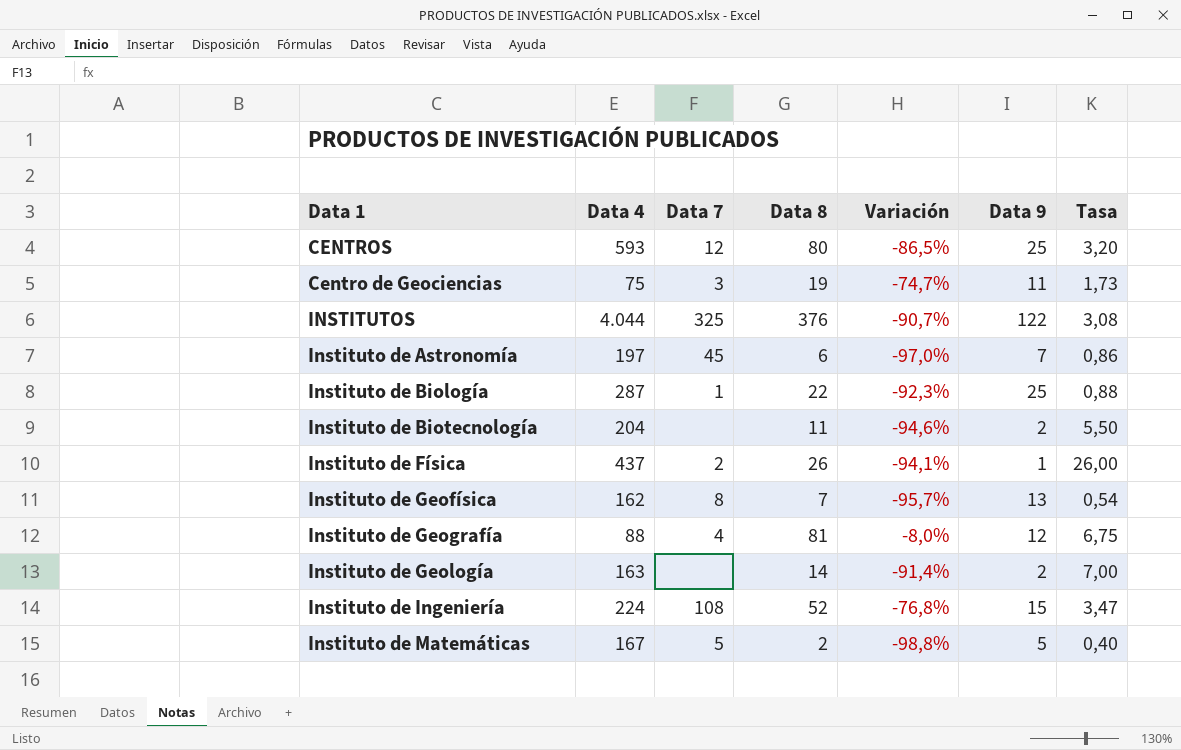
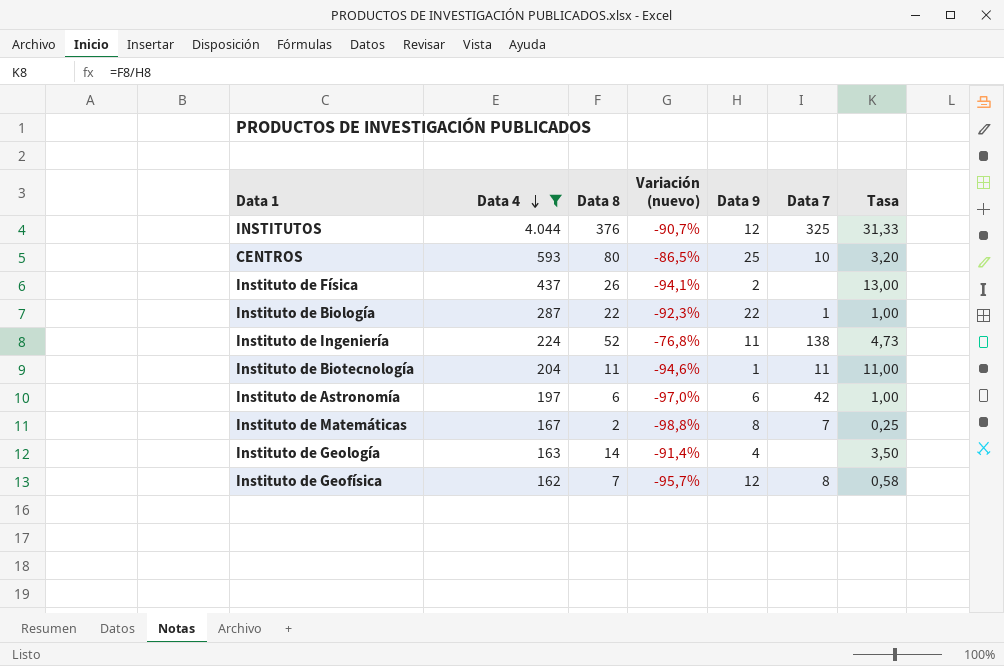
filter: none -> Data 4 >= 162
row order: none -> Data 4 descending
column name: Variación -> Variación (nuevo)
column Data 7 | position: 3 -> 6
INSTITUTOS | Data 9: 122 -> 12
INSTITUTOS | Tasa: 3,08 -> 31,33
CENTROS | Data 7: 12 -> 10
Instituto de Física | Data 9: 1 -> 2
Instituto de Física | Data 7: 2 -> none
Instituto de Física | Tasa: 26,00 -> 13,00
Instituto de Biología | Data 9: 25 -> 22
Instituto de Biología | Tasa: 0,88 -> 1,00
Instituto de Ingeniería | Data 9: 15 -> 11
Instituto de Ingeniería | Data 7: 108 -> 138
Instituto de Ingeniería | Tasa: 3,47 -> 4,73
Instituto de Biotecnología | Data 9: 2 -> 1
Instituto de Biotecnología | Data 7: none -> 11
Instituto de Biotecnología | Tasa: 5,50 -> 11,00
Instituto de Astronomía | Data 9: 7 -> 6
Instituto de Astronomía | Data 7: 45 -> 42
Instituto de Astronomía | Tasa: 0,86 -> 1,00
Instituto de Matemáticas | Data 9: 5 -> 8
Instituto de Matemáticas | Data 7: 5 -> 7
Instituto de Matemáticas | Tasa: 0,40 -> 0,25
Instituto de Geología | Data 9: 2 -> 4
Instituto de Geología | Tasa: 7,00 -> 3,50
Instituto de Geofísica | Data 9: 13 -> 12
Instituto de Geofísica | Tasa: 0,54 -> 0,58

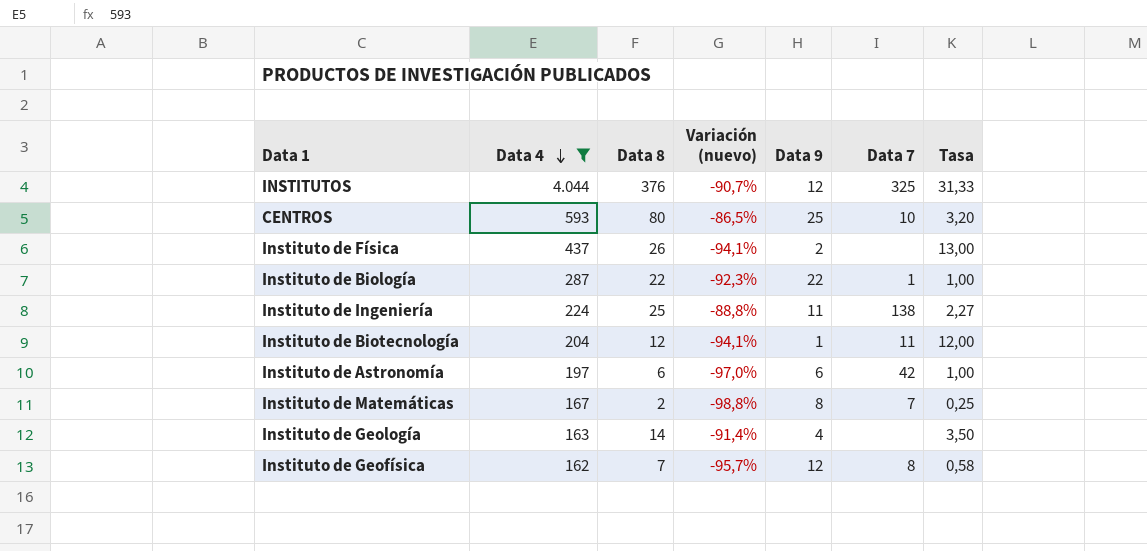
Instituto de Ingeniería | Data 8: 52 -> 25
Instituto de Ingeniería | Variación (nuevo): -76,8% -> -88,8%
Instituto de Ingeniería | Tasa: 4,73 -> 2,27
Instituto de Biotecnología | Data 8: 11 -> 12
Instituto de Biotecnología | Variación (nuevo): -94,6% -> -94,1%
Instituto de Biotecnología | Tasa: 11,00 -> 12,00

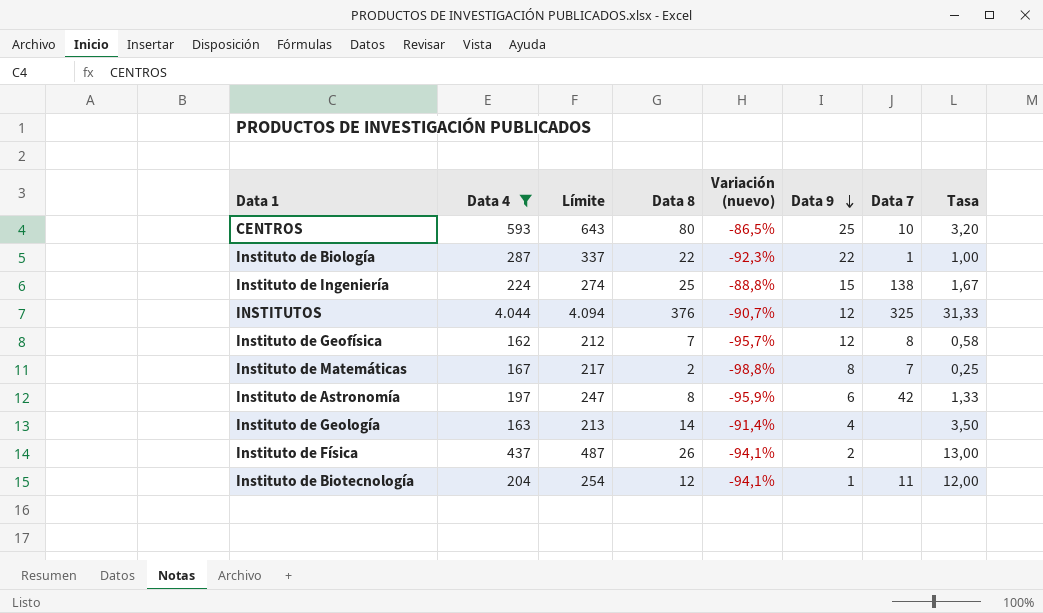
row order: Data 4 descending -> Data 9 descending
column Límite | formula: none -> [Data 4] + 50
Instituto de Ingeniería | Data 9: 11 -> 15
Instituto de Ingeniería | Tasa: 2,27 -> 1,67
Instituto de Astronomía | Data 8: 6 -> 8
Instituto de Astronomía | Variación (nuevo): -97,0% -> -95,9%
Instituto de Astronomía | Tasa: 1,00 -> 1,33

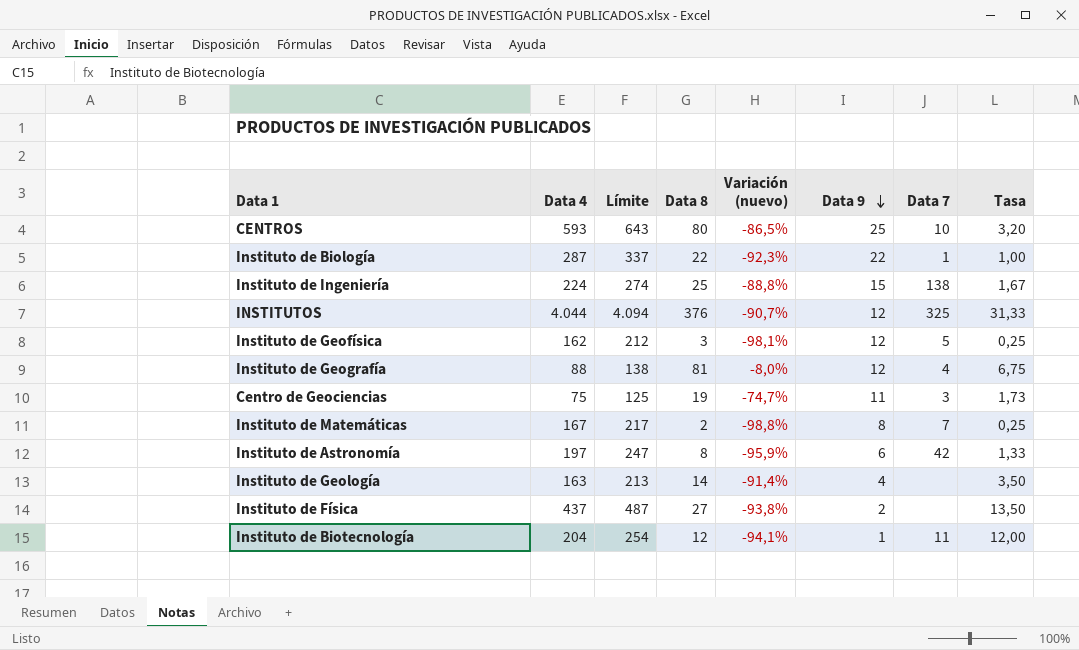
filter: Data 4 >= 162 -> none
Instituto de Geofísica | Data 8: 7 -> 3
Instituto de Geofísica | Variación (nuevo): -95,7% -> -98,1%
Instituto de Geofísica | Data 7: 8 -> 5
Instituto de Geofísica | Tasa: 0,58 -> 0,25
Instituto de Física | Data 8: 26 -> 27
Instituto de Física | Variación (nuevo): -94,1% -> -93,8%
Instituto de Física | Tasa: 13,00 -> 13,50

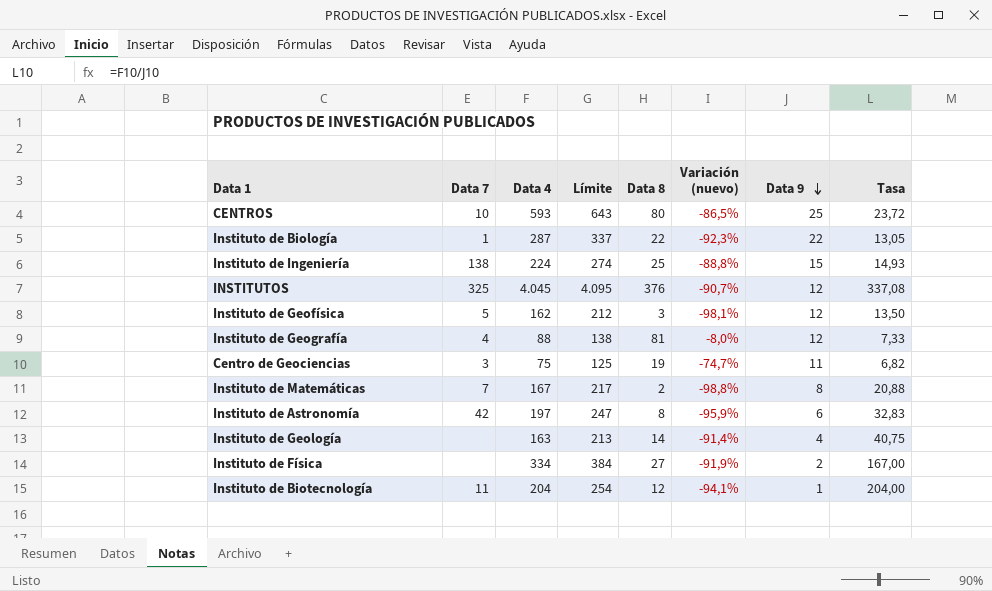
column Data 7 | position: 7 -> 2
column Tasa | formula: [Data 8] / [Data 9] -> [Data 4] / [Data 9]
INSTITUTOS | Data 4: 4.044 -> 4.045
INSTITUTOS | Límite: 4.094 -> 4.095
Instituto de Física | Data 4: 437 -> 334
Instituto de Física | Límite: 487 -> 384
Instituto de Física | Variación (nuevo): -93,8% -> -91,9%

